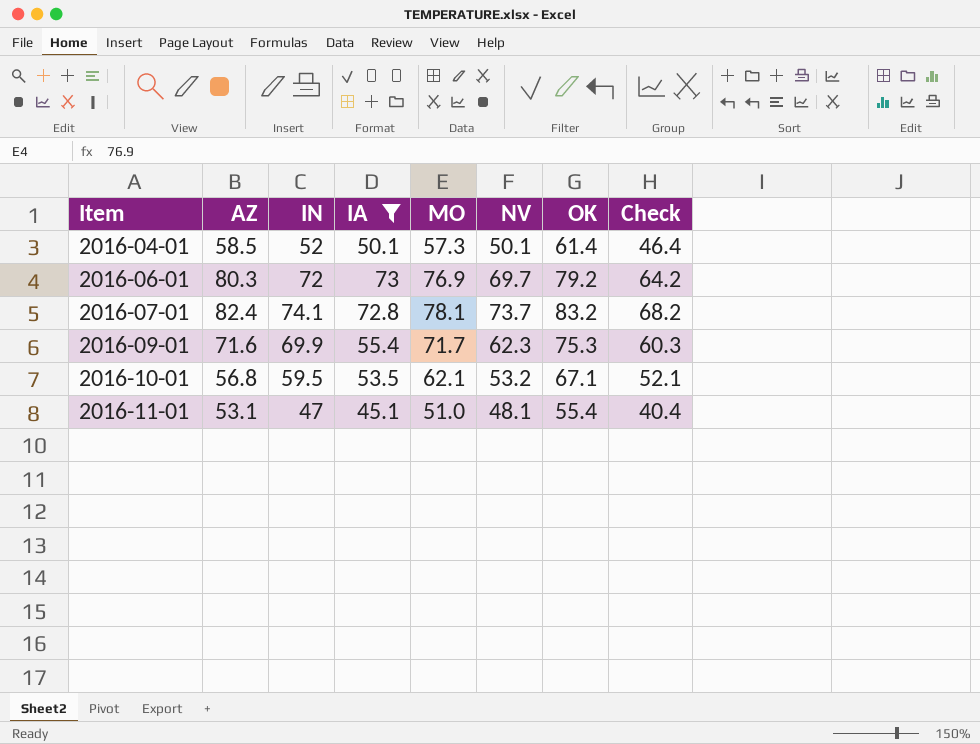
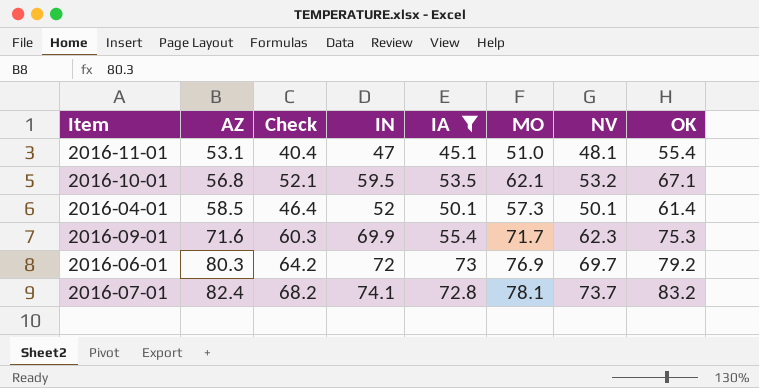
row order: Item ascending -> AZ ascending
column Check | position: 8 -> 3

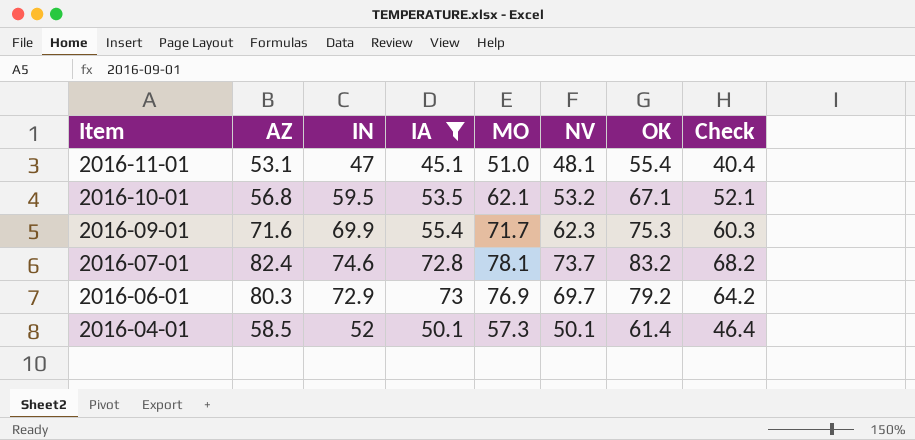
row order: AZ ascending -> Item descending
column Check | position: 3 -> 8
2016-07-01 | IN: 74.1 -> 74.6
2016-06-01 | IN: 72 -> 72.9

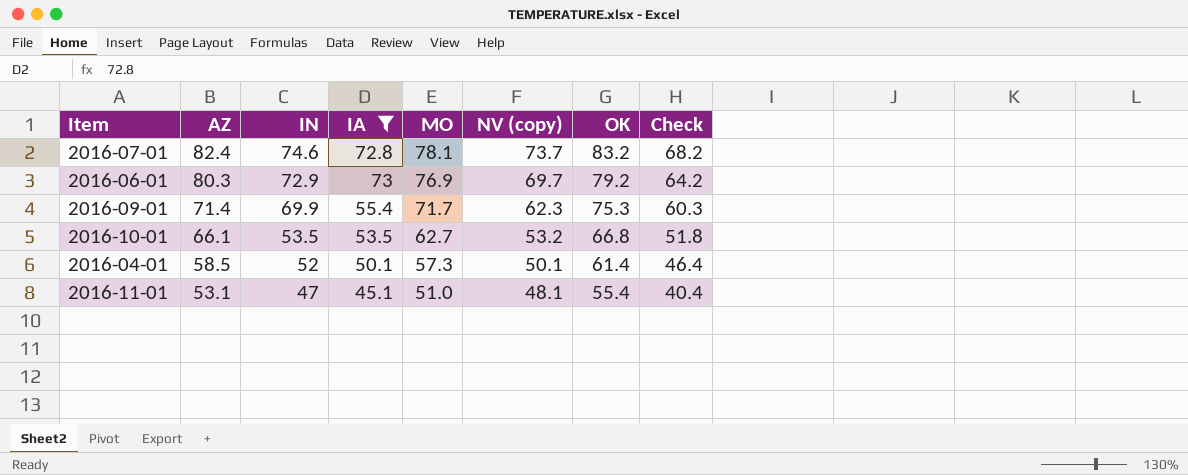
row order: Item descending -> AZ descending
column name: NV -> NV (copy)
2016-09-01 | AZ: 71.6 -> 71.4
2016-10-01 | AZ: 56.8 -> 66.1
2016-10-01 | IN: 59.5 -> 53.5
2016-10-01 | MO: 62.1 -> 62.7
2016-10-01 | OK: 67.1 -> 66.8
2016-10-01 | Check: 52.1 -> 51.8

